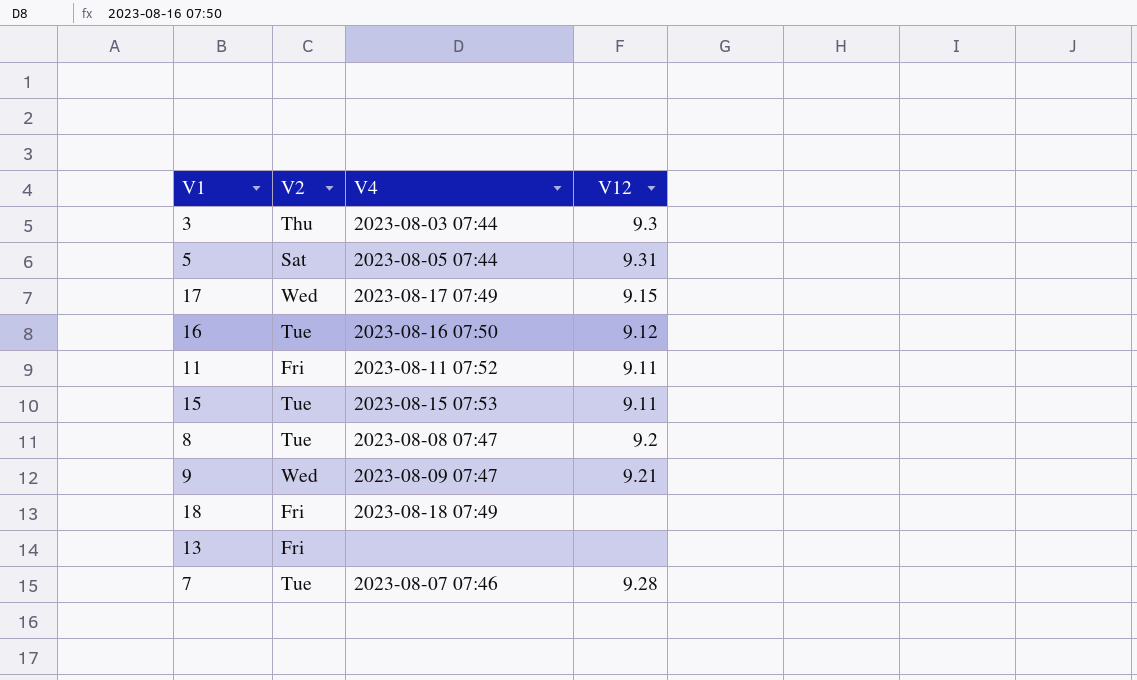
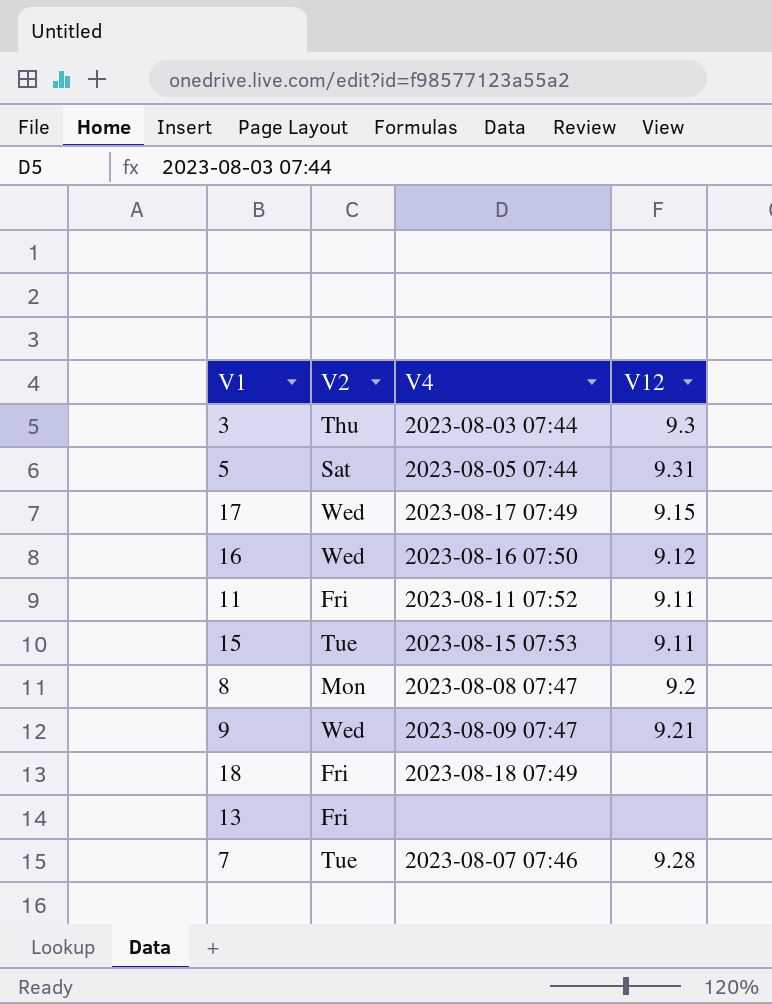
16 | V2: Tue -> Wed
8 | V2: Tue -> Mon

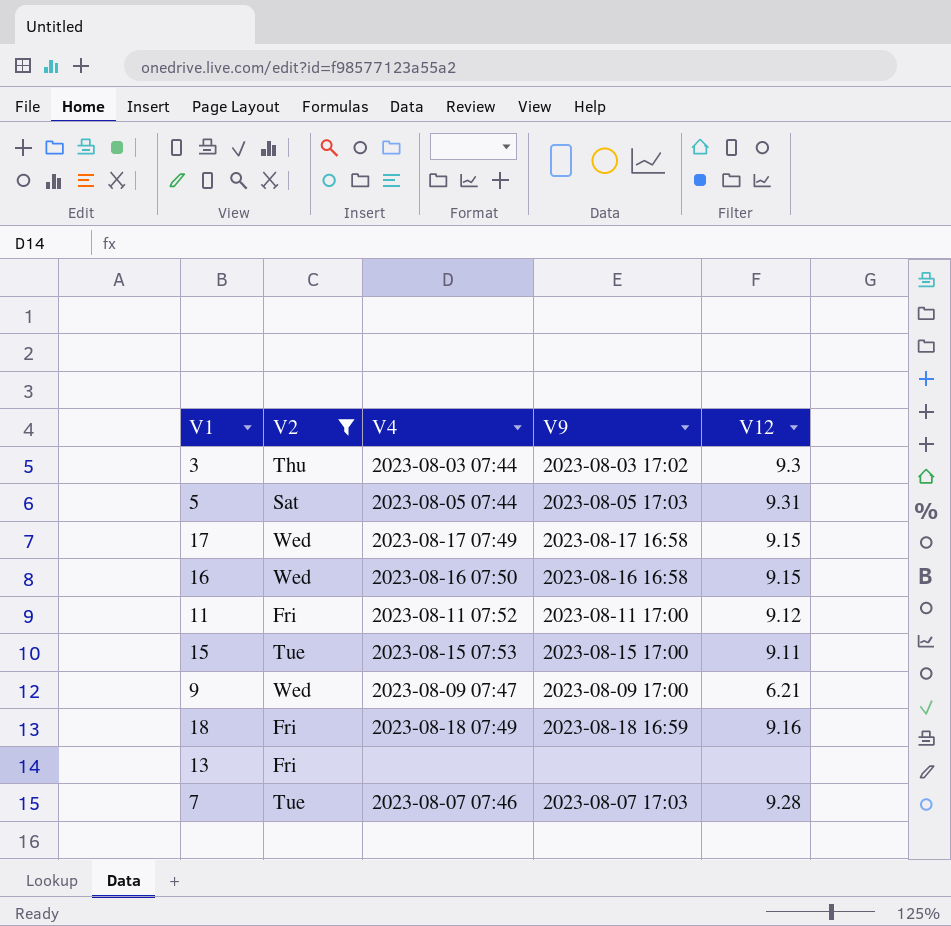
filter: none -> V2 != Mon
column V9 | position: none -> 4
16 | V12: 9.12 -> 9.15
11 | V12: 9.11 -> 9.12
9 | V12: 9.21 -> 6.21
18 | V12: none -> 9.16

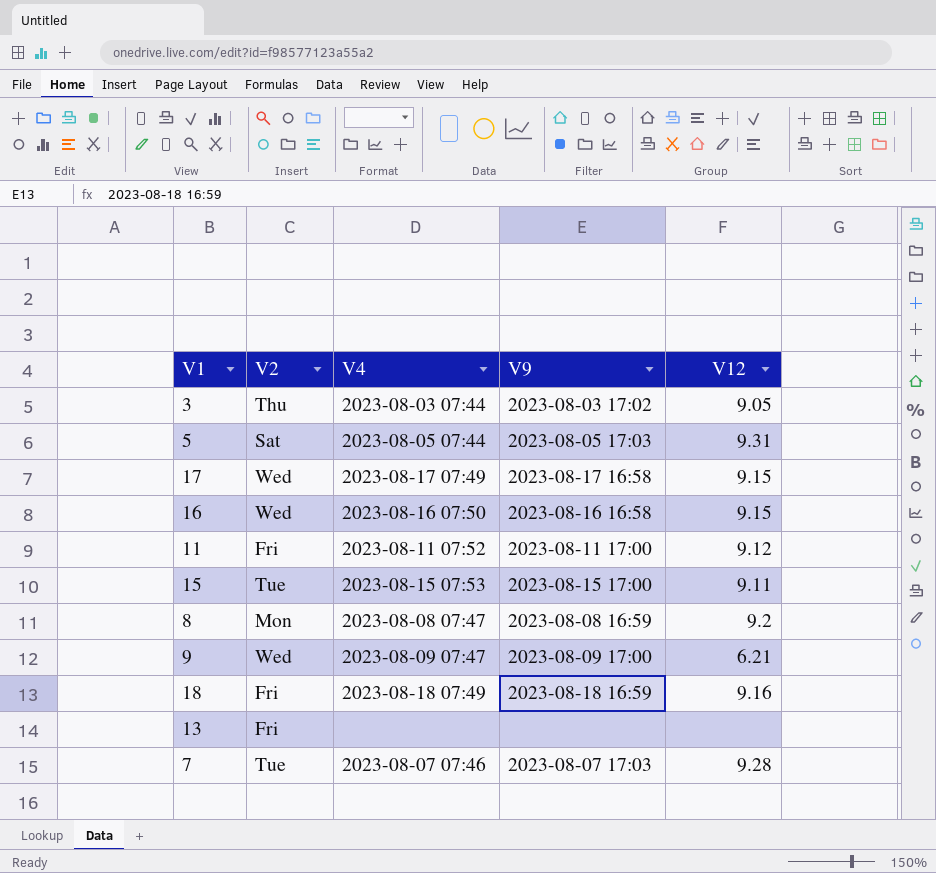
filter: V2 != Mon -> none
3 | V12: 9.3 -> 9.05

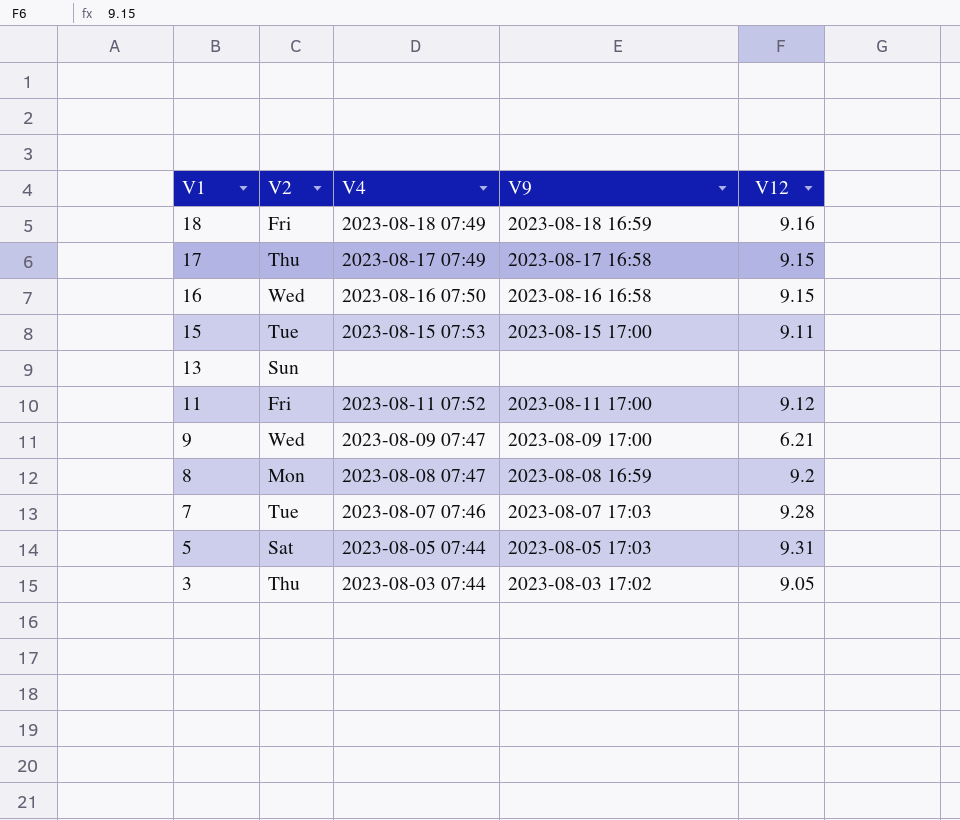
row order: none -> V1 descending
17 | V2: Wed -> Thu
13 | V2: Fri -> Sun

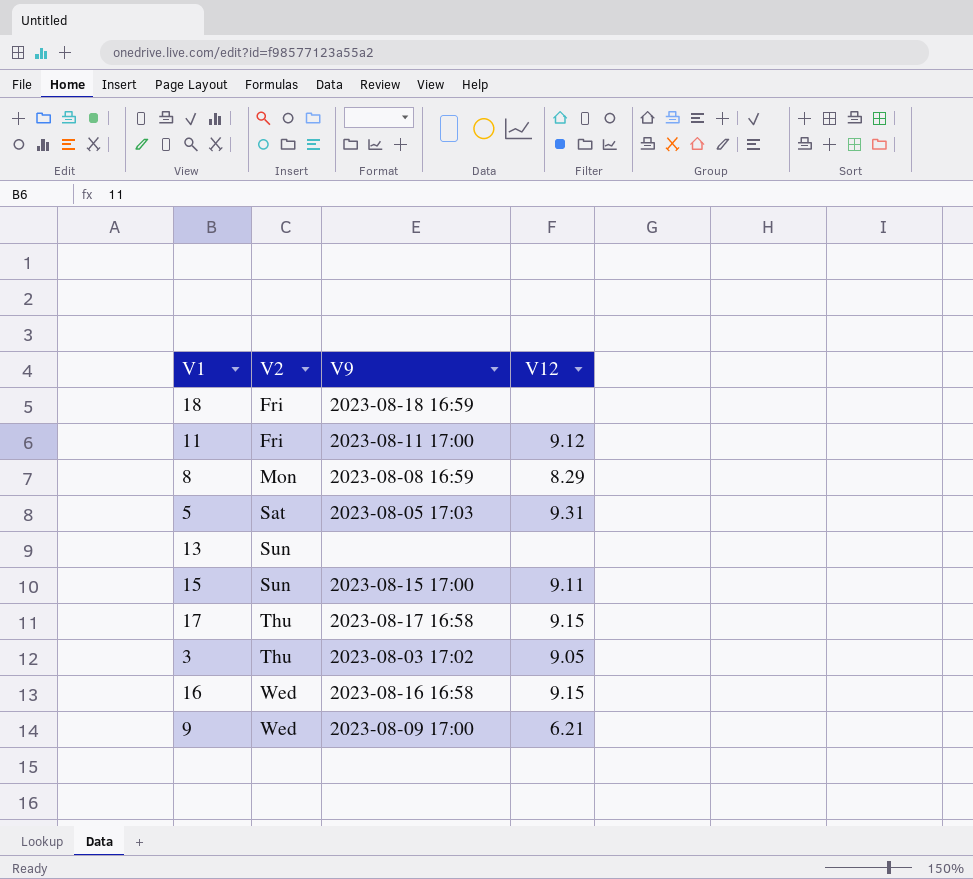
row order: V1 descending -> V2 ascending
column V4 | position: 3 -> none
row 7: Tue | 2023-08-07 07:46 | 2023-08-07 17:03 | 9.28 -> none
18 | V12: 9.16 -> none
8 | V12: 9.2 -> 8.29
15 | V2: Tue -> Sun

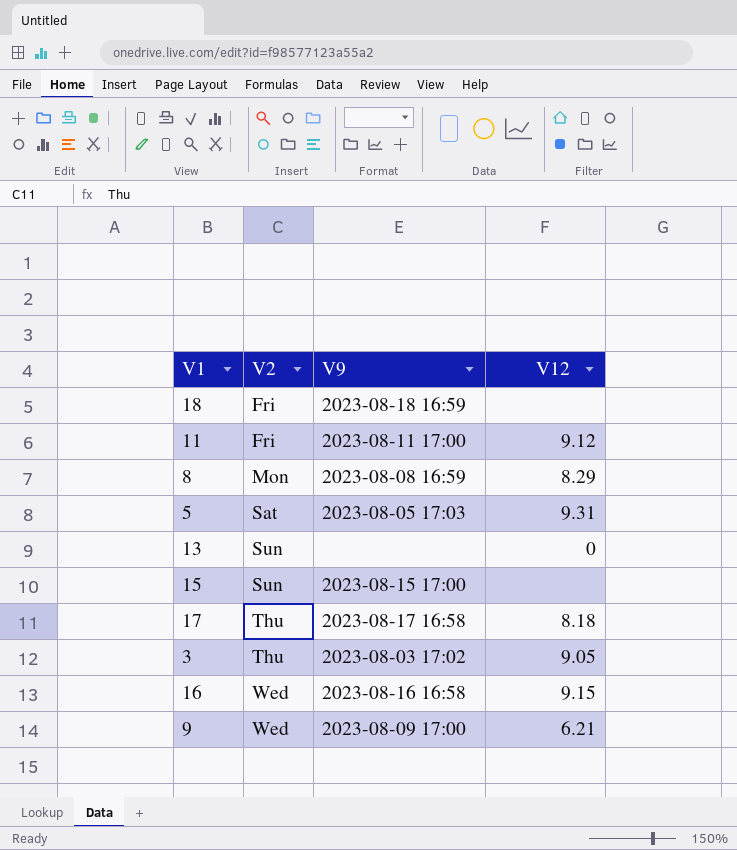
13 | V12: none -> 0
15 | V12: 9.11 -> none
17 | V12: 9.15 -> 8.18

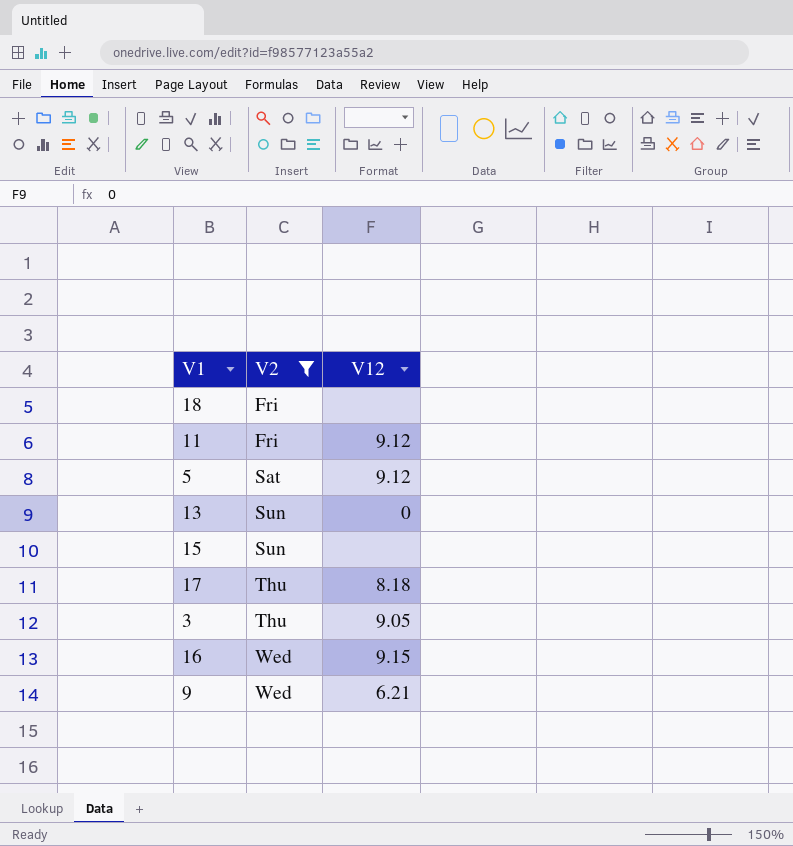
filter: none -> V2 != Mon
column V9 | position: 3 -> none
5 | V12: 9.31 -> 9.12

